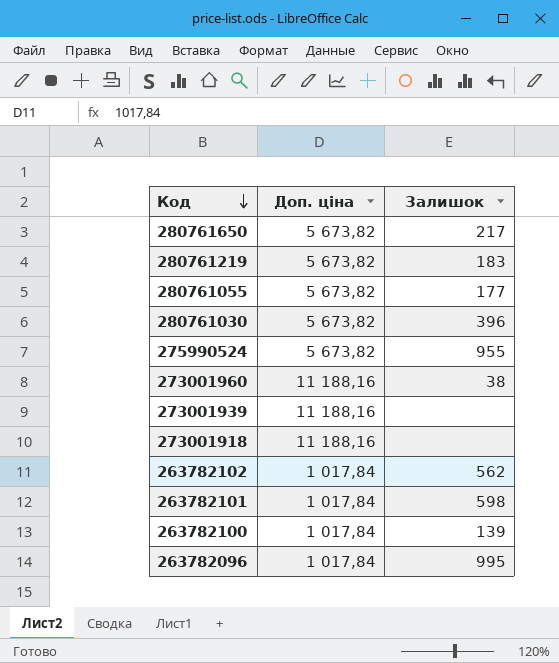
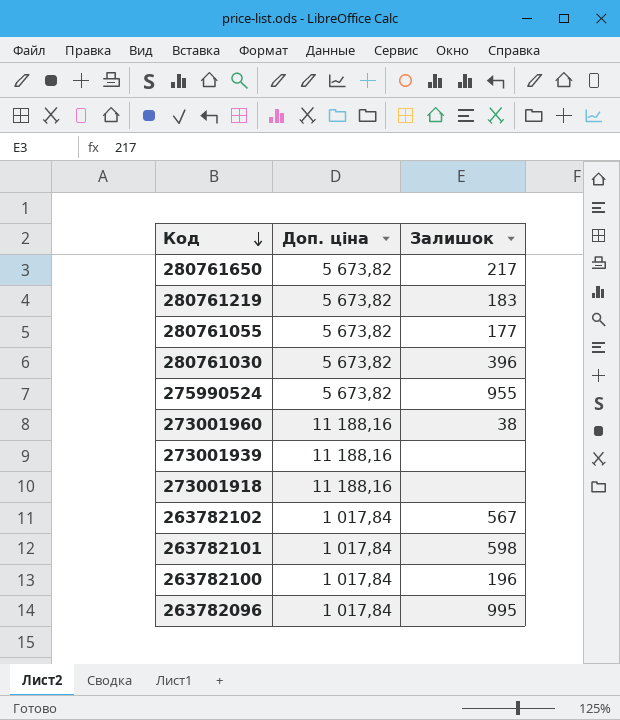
263782102 | Залишок: 562 -> 567
263782100 | Залишок: 139 -> 196

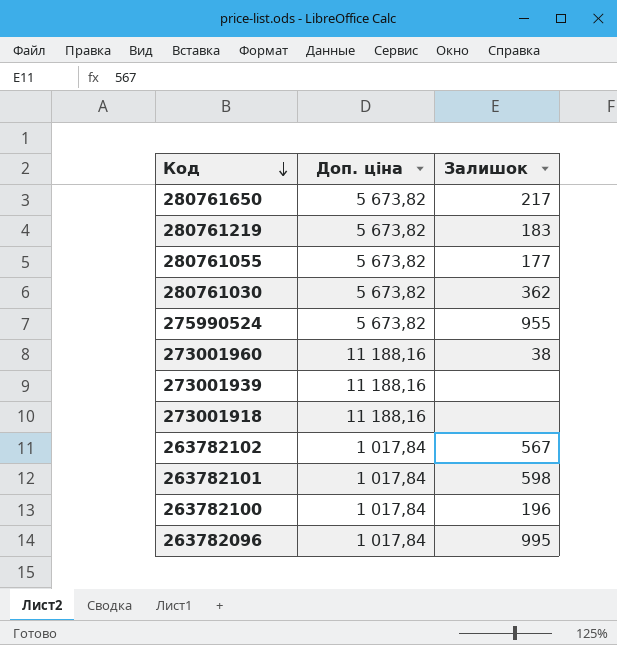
280761030 | Залишок: 396 -> 362

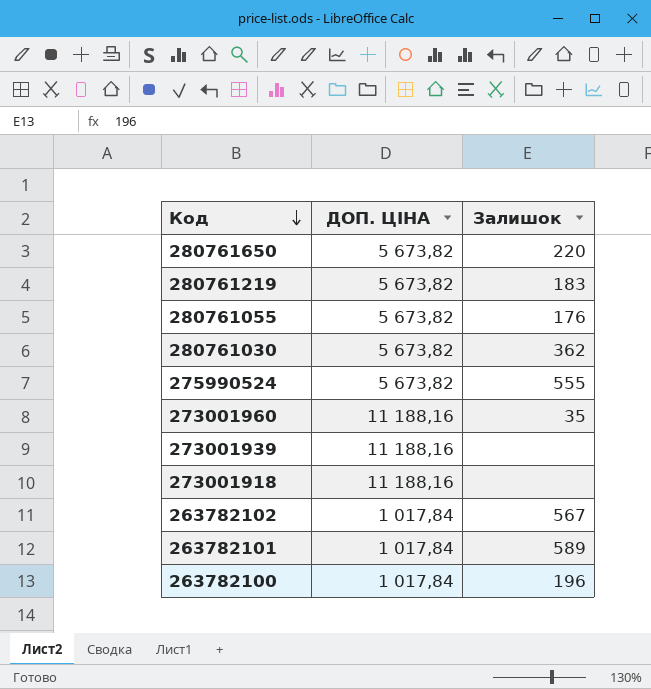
column name: Доп. ціна -> ДОП. ЦІНА
row 263782096: 1 017,84 | 995 -> none
280761650 | Залишок: 217 -> 220
280761055 | Залишок: 177 -> 176
275990524 | Залишок: 955 -> 555
273001960 | Залишок: 38 -> 35
263782101 | Залишок: 598 -> 589

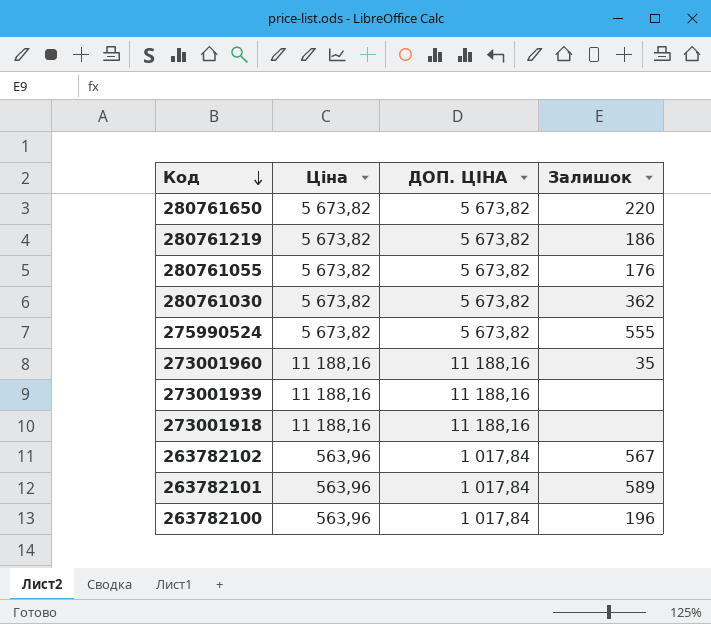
column Ціна | position: none -> 2
280761219 | Залишок: 183 -> 186

